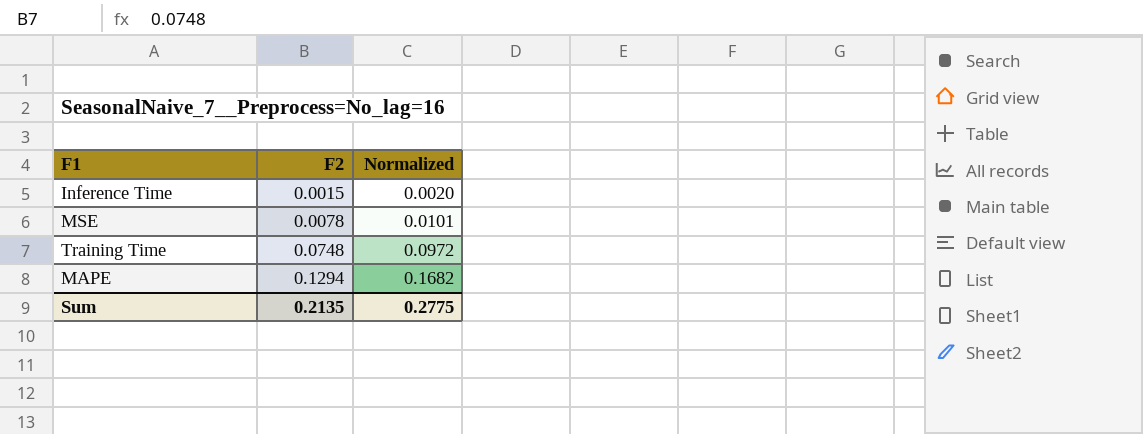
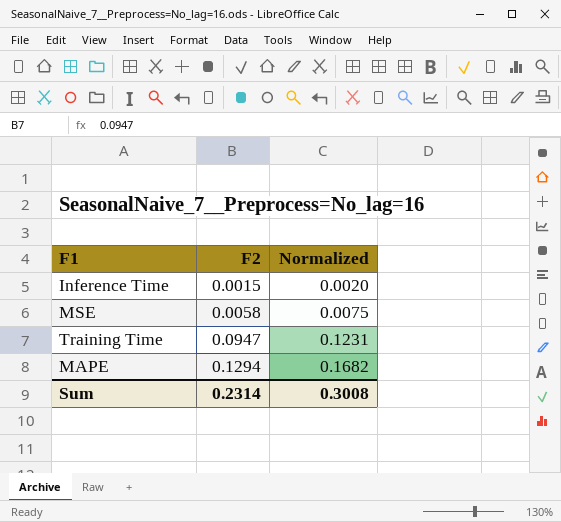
MSE | F2: 0.0078 -> 0.0058
MSE | Normalized: 0.0101 -> 0.0075
Training Time | F2: 0.0748 -> 0.0947
Training Time | Normalized: 0.0972 -> 0.1231
Sum | F2: 0.2135 -> 0.2314
Sum | Normalized: 0.2775 -> 0.3008

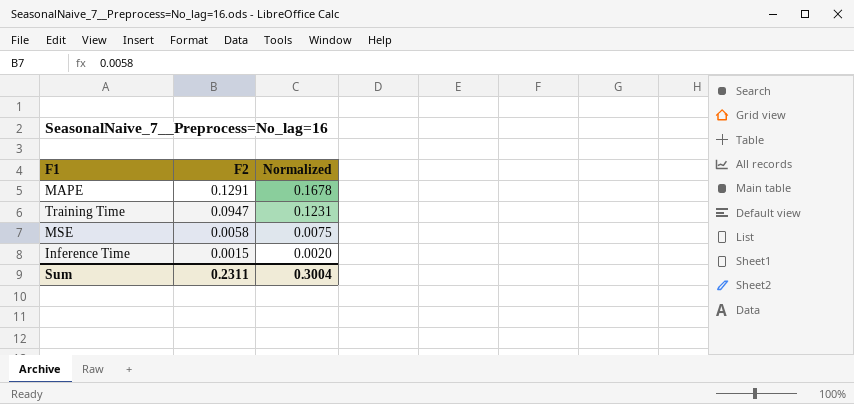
row order: F2 ascending -> F2 descending
MAPE | F2: 0.1294 -> 0.1291
MAPE | Normalized: 0.1682 -> 0.1678
Sum | F2: 0.2314 -> 0.2311
Sum | Normalized: 0.3008 -> 0.3004

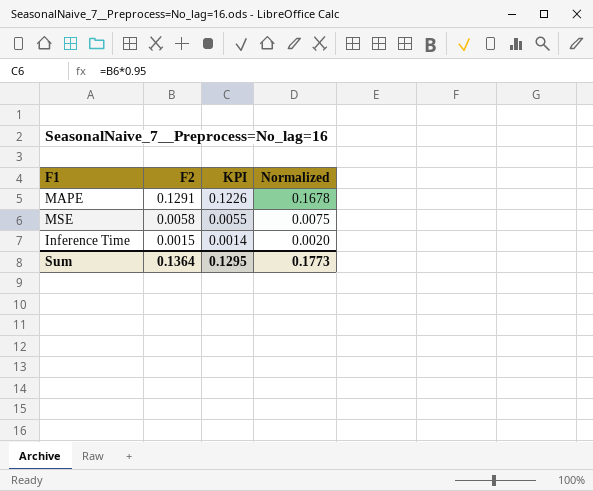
column KPI | formula: none -> [F2] * 0.95
row Training Time: 0.0947 | 0.1231 -> none
Sum | F2: 0.2311 -> 0.1364
Sum | Normalized: 0.3004 -> 0.1773

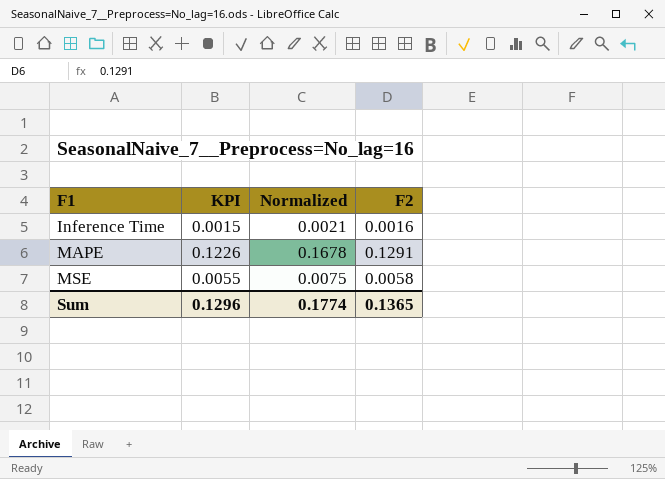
row order: F2 descending -> F1 ascending
column F2 | position: 2 -> 4
Inference Time | KPI: 0.0014 -> 0.0015
Inference Time | Normalized: 0.0020 -> 0.0021
Inference Time | F2: 0.0015 -> 0.0016
Sum | KPI: 0.1295 -> 0.1296
Sum | Normalized: 0.1773 -> 0.1774
Sum | F2: 0.1364 -> 0.1365

